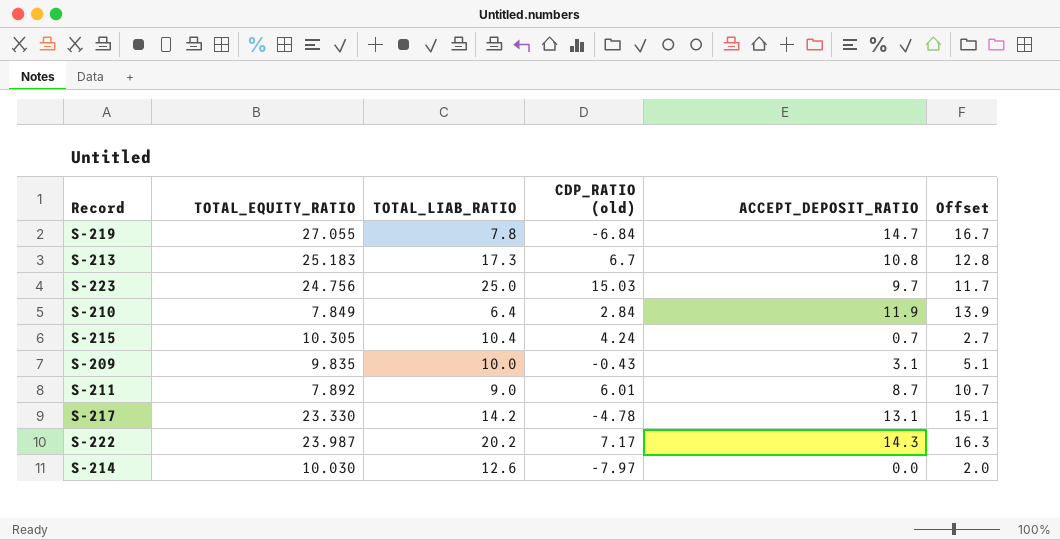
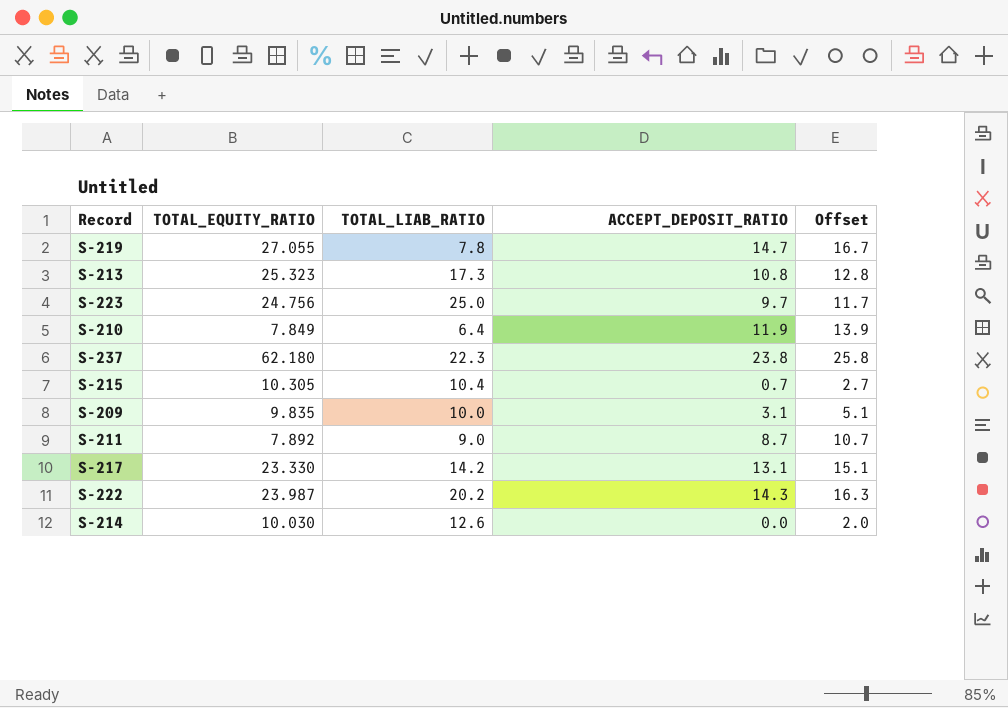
column CDP_RATIO (old) | position: 4 -> none
S-213 | TOTAL_EQUITY_RATIO: 25.183 -> 25.323
row S-237: none -> 62.180 | 22.3 | 23.8 | 25.8

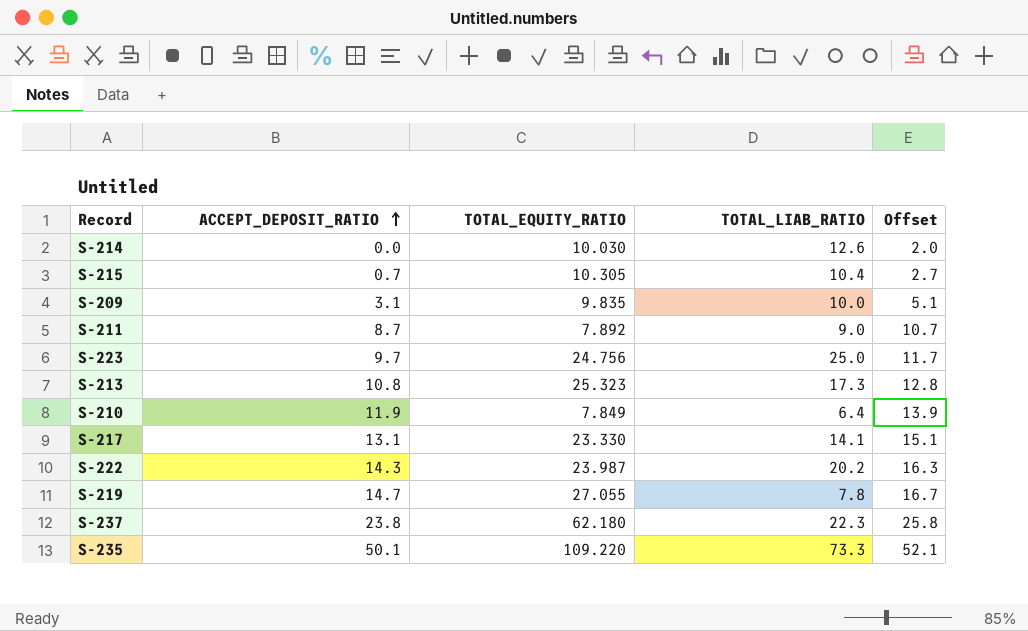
row order: none -> ACCEPT_DEPOSIT_RATIO ascending
column ACCEPT_DEPOSIT_RATIO | position: 4 -> 2
S-217 | TOTAL_LIAB_RATIO: 14.2 -> 14.1
row S-235: none -> 50.1 | 109.220 | 73.3 | 52.1

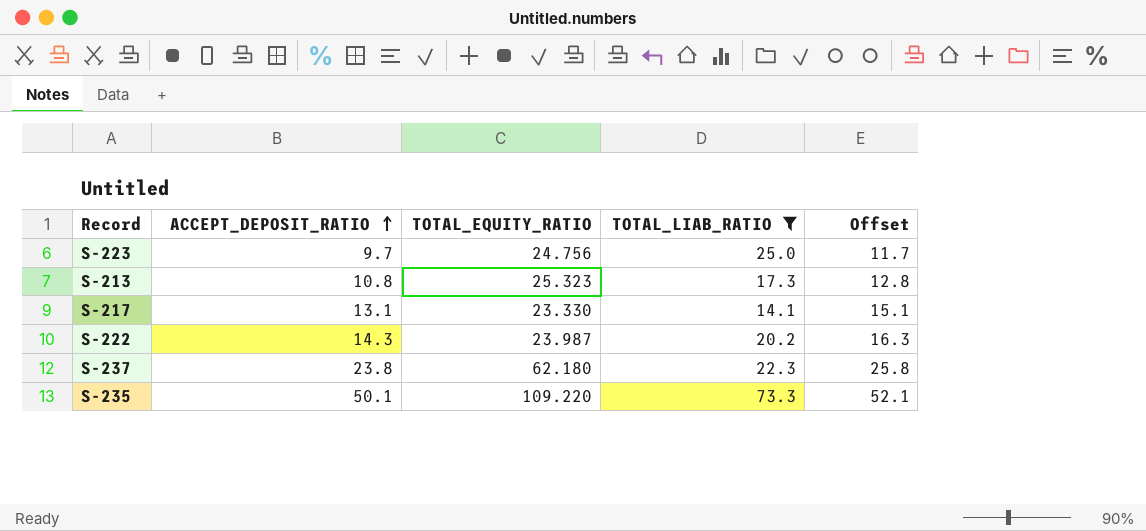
filter: none -> TOTAL_LIAB_RATIO >= 14.1

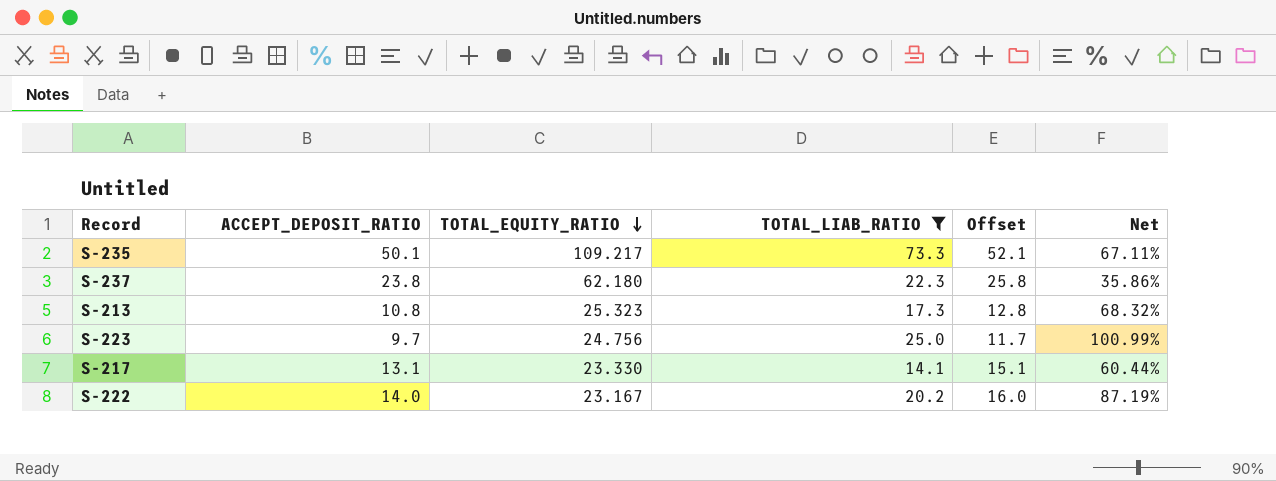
row order: ACCEPT_DEPOSIT_RATIO ascending -> TOTAL_EQUITY_RATIO descending
column Net | formula: none -> [TOTAL_LIAB_RATIO] / [TOTAL_EQUITY_RATIO]
S-235 | TOTAL_EQUITY_RATIO: 109.220 -> 109.217
S-222 | ACCEPT_DEPOSIT_RATIO: 14.3 -> 14.0
S-222 | TOTAL_EQUITY_RATIO: 23.987 -> 23.167
S-222 | Offset: 16.3 -> 16.0

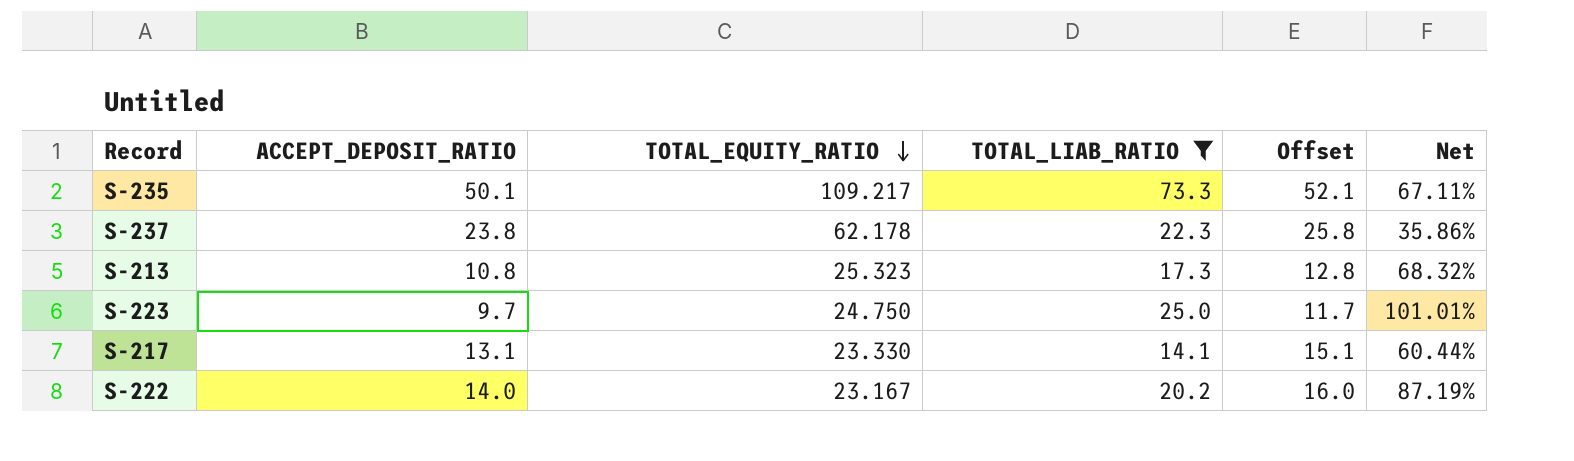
S-237 | TOTAL_EQUITY_RATIO: 62.180 -> 62.178
S-223 | TOTAL_EQUITY_RATIO: 24.756 -> 24.750
S-223 | Net: 100.99% -> 101.01%

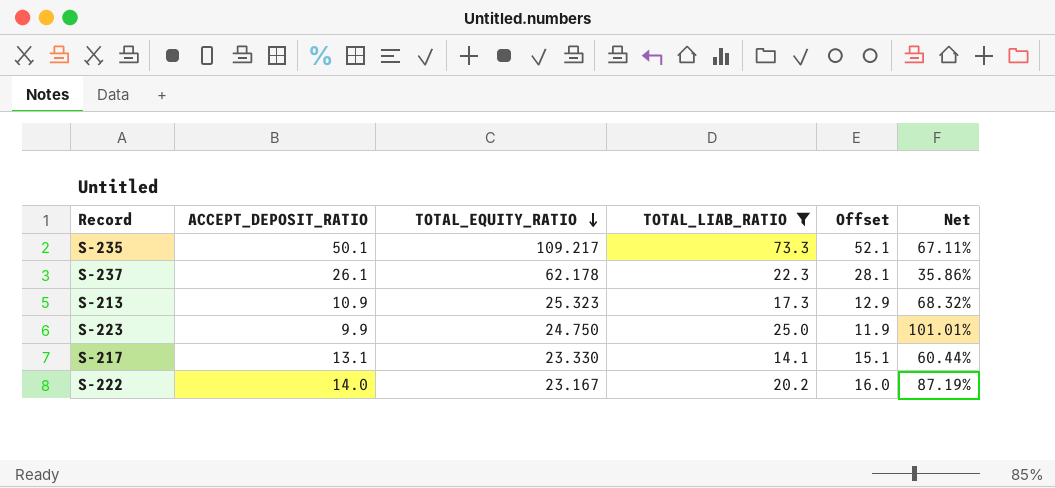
S-237 | ACCEPT_DEPOSIT_RATIO: 23.8 -> 26.1
S-237 | Offset: 25.8 -> 28.1
S-213 | ACCEPT_DEPOSIT_RATIO: 10.8 -> 10.9
S-213 | Offset: 12.8 -> 12.9
S-223 | ACCEPT_DEPOSIT_RATIO: 9.7 -> 9.9
S-223 | Offset: 11.7 -> 11.9

